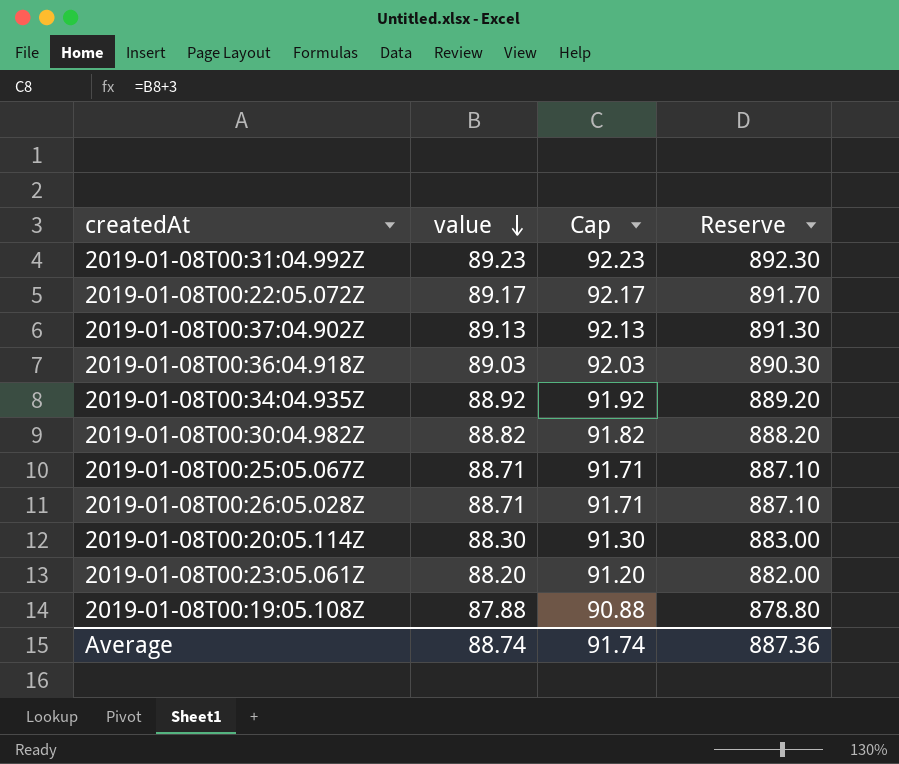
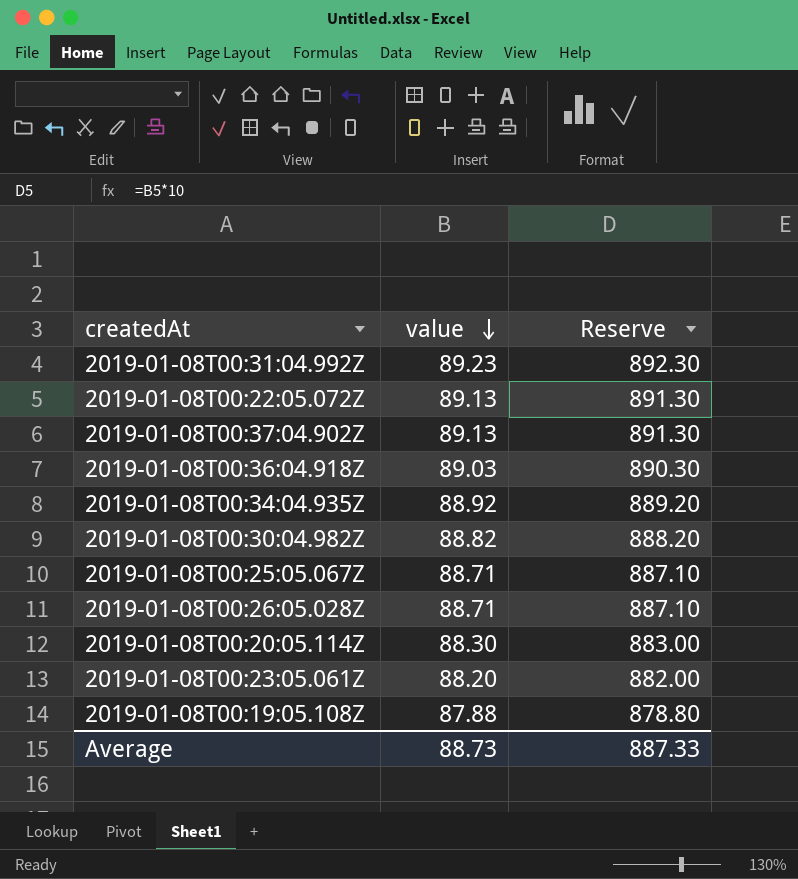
column Cap | formula: [value] + 3 -> none
2019-01-08T00:22:05.072Z | value: 89.17 -> 89.13
2019-01-08T00:22:05.072Z | Reserve: 891.70 -> 891.30
Average | value: 88.74 -> 88.73
Average | Reserve: 887.36 -> 887.33

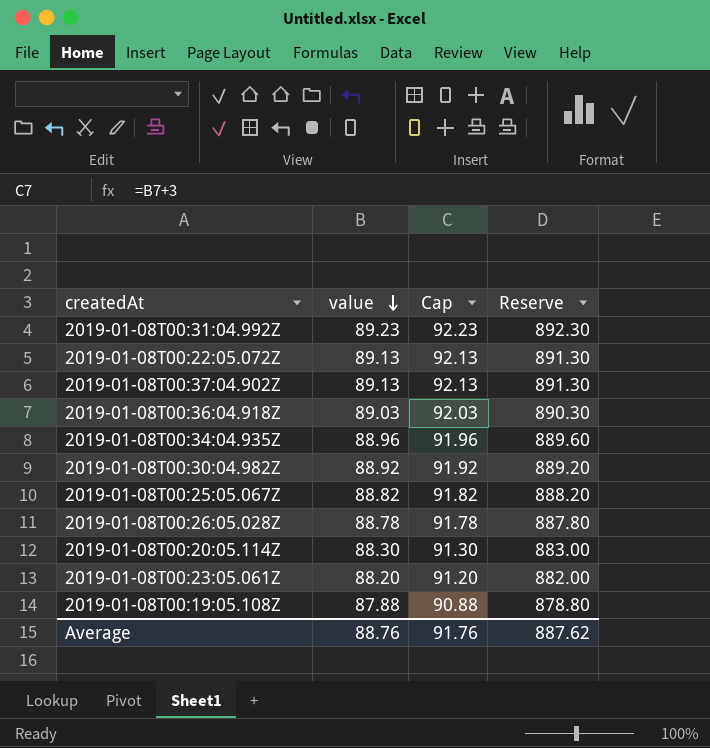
column Cap | formula: none -> [value] + 3
2019-01-08T00:34:04.935Z | value: 88.92 -> 88.96
2019-01-08T00:34:04.935Z | Reserve: 889.20 -> 889.60
2019-01-08T00:30:04.982Z | value: 88.82 -> 88.92
2019-01-08T00:30:04.982Z | Reserve: 888.20 -> 889.20
2019-01-08T00:25:05.067Z | value: 88.71 -> 88.82
2019-01-08T00:25:05.067Z | Reserve: 887.10 -> 888.20
2019-01-08T00:26:05.028Z | value: 88.71 -> 88.78
2019-01-08T00:26:05.028Z | Reserve: 887.10 -> 887.80
Average | value: 88.73 -> 88.76
Average | Reserve: 887.33 -> 887.62

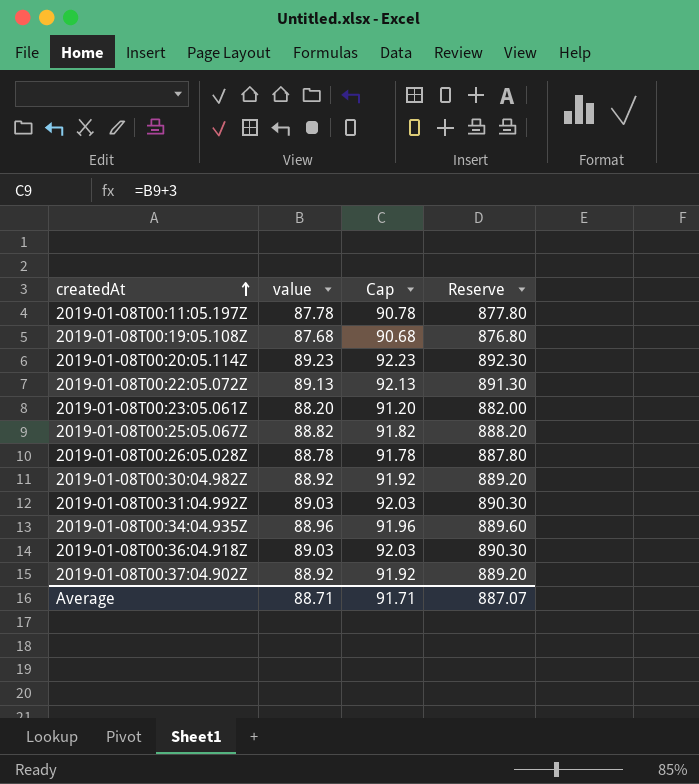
row order: value descending -> createdAt ascending
row 2019-01-08T00:11:05.197Z: none -> 87.78 | 90.78 | 877.80
2019-01-08T00:19:05.108Z | value: 87.88 -> 87.68
2019-01-08T00:19:05.108Z | Cap: 90.88 -> 90.68
2019-01-08T00:19:05.108Z | Reserve: 878.80 -> 876.80
2019-01-08T00:20:05.114Z | value: 88.30 -> 89.23
2019-01-08T00:20:05.114Z | Cap: 91.30 -> 92.23
2019-01-08T00:20:05.114Z | Reserve: 883.00 -> 892.30
2019-01-08T00:31:04.992Z | value: 89.23 -> 89.03
2019-01-08T00:31:04.992Z | Cap: 92.23 -> 92.03
2019-01-08T00:31:04.992Z | Reserve: 892.30 -> 890.30
2019-01-08T00:37:04.902Z | value: 89.13 -> 88.92
2019-01-08T00:37:04.902Z | Cap: 92.13 -> 91.92
2019-01-08T00:37:04.902Z | Reserve: 891.30 -> 889.20
Average | value: 88.76 -> 88.71
Average | Cap: 91.76 -> 91.71
Average | Reserve: 887.62 -> 887.07

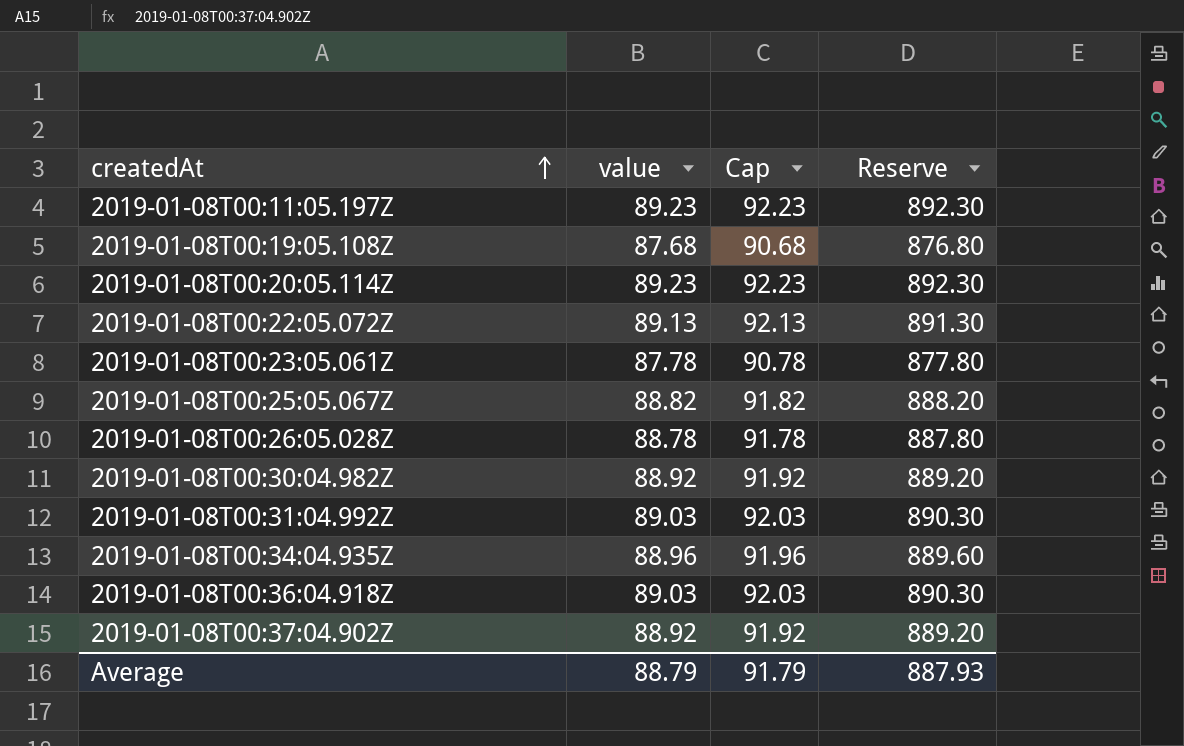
2019-01-08T00:11:05.197Z | value: 87.78 -> 89.23
2019-01-08T00:11:05.197Z | Cap: 90.78 -> 92.23
2019-01-08T00:11:05.197Z | Reserve: 877.80 -> 892.30
2019-01-08T00:23:05.061Z | value: 88.20 -> 87.78
2019-01-08T00:23:05.061Z | Cap: 91.20 -> 90.78
2019-01-08T00:23:05.061Z | Reserve: 882.00 -> 877.80
Average | value: 88.71 -> 88.79
Average | Cap: 91.71 -> 91.79
Average | Reserve: 887.07 -> 887.93

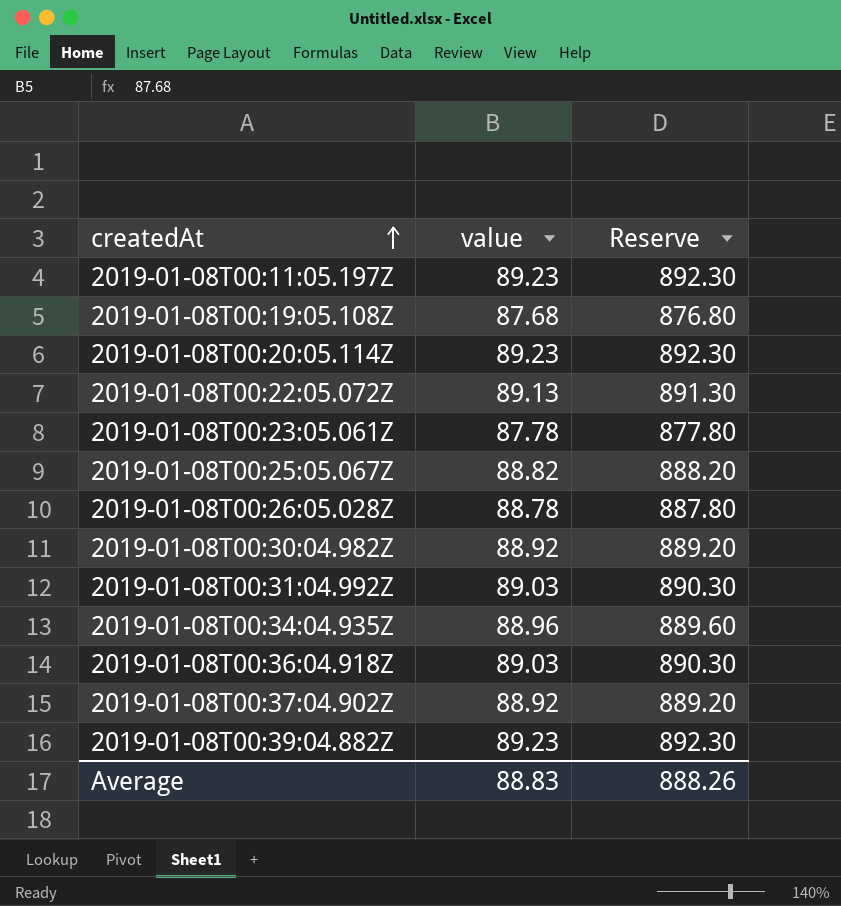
column Cap | formula: [value] + 3 -> none
row 2019-01-08T00:39:04.882Z: none -> 89.23 | 892.30
Average | value: 88.79 -> 88.83
Average | Reserve: 887.93 -> 888.26

